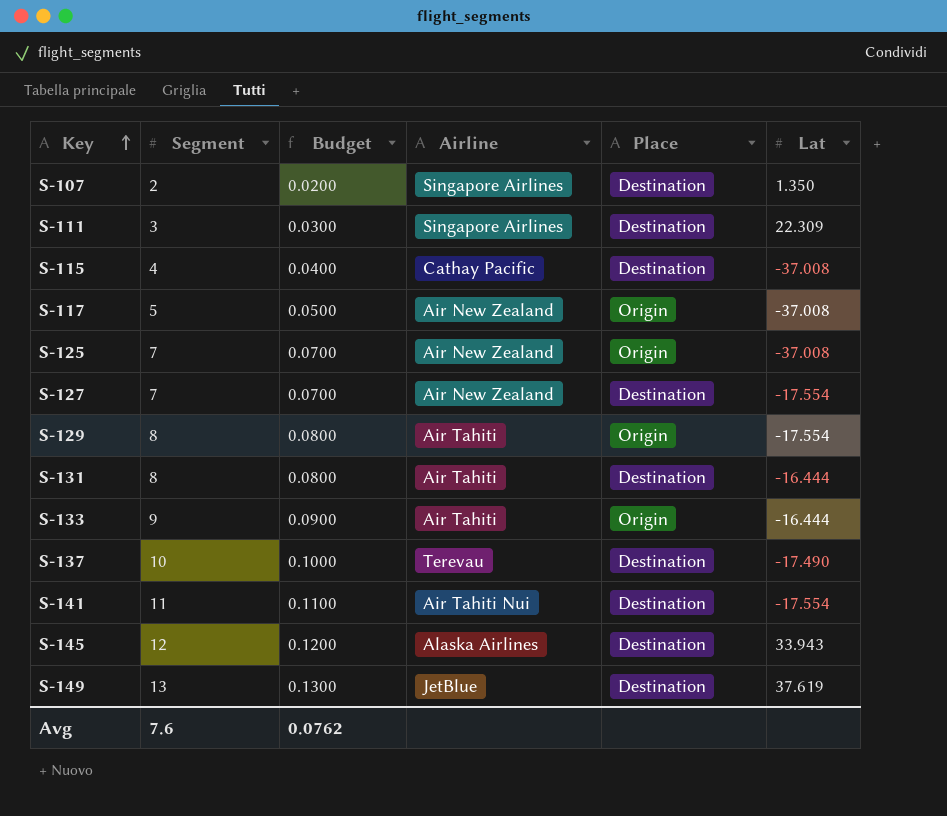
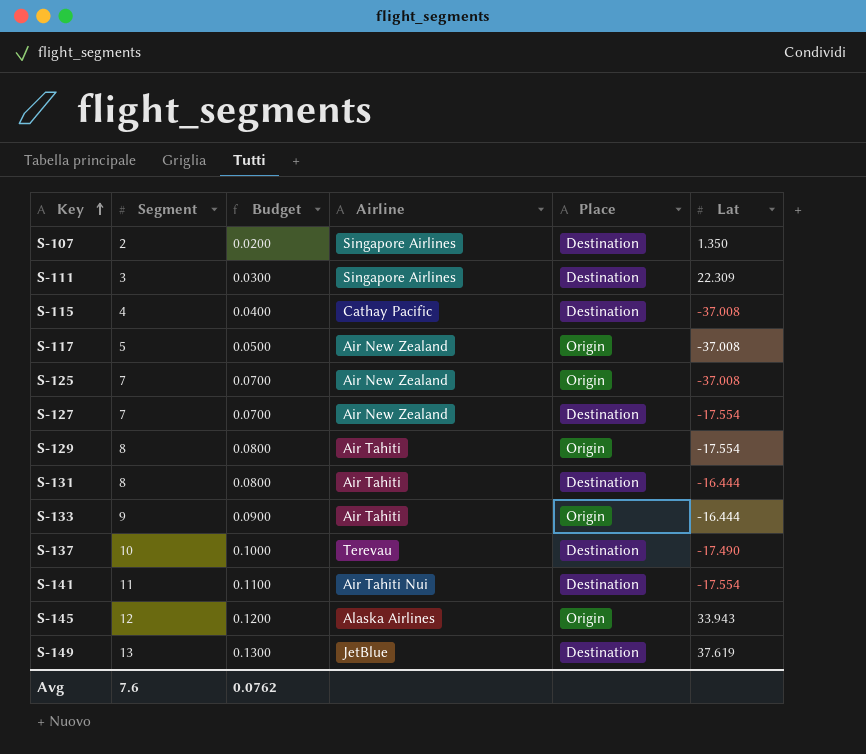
S-145 | Place: Destination -> Origin

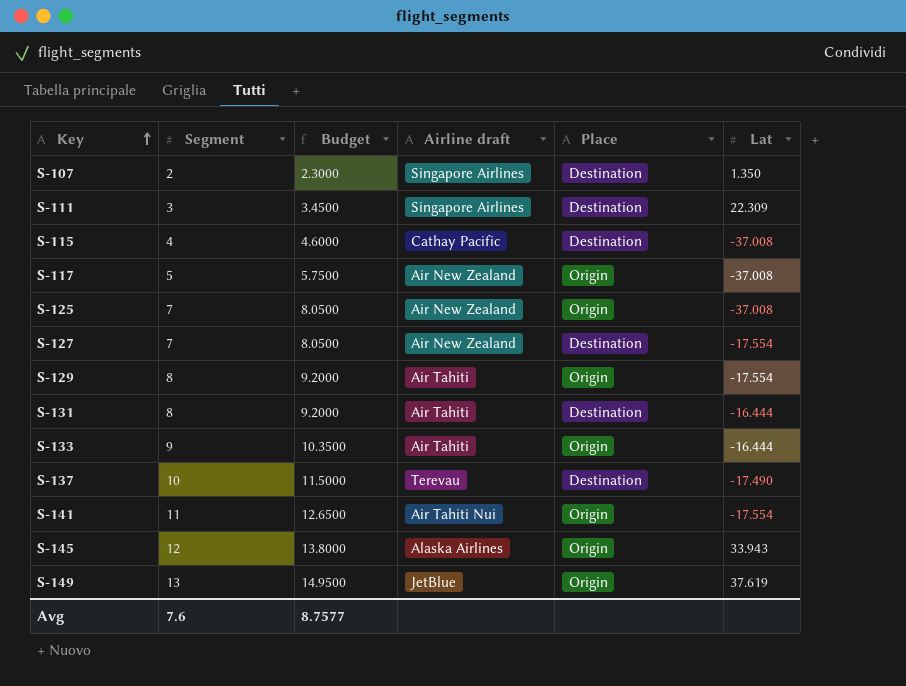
column Budget | formula: [Segment] * 0.01 -> [Segment] * 1.15
column name: Airline -> Airline draft
S-141 | Place: Destination -> Origin
S-149 | Place: Destination -> Origin
Avg | Budget: 0.0762 -> 8.7577

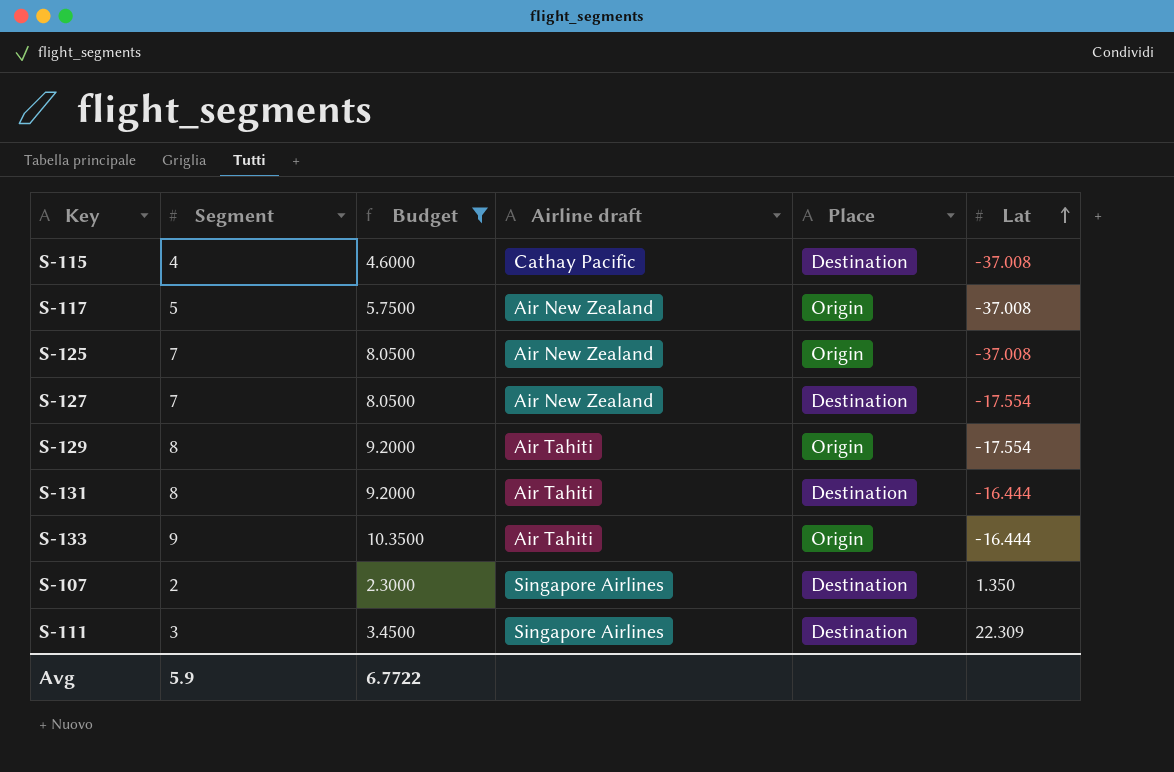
filter: none -> Budget <= 10.3500
row order: Key ascending -> Lat ascending
Avg | Segment: 7.6 -> 5.9
Avg | Budget: 8.7577 -> 6.7722

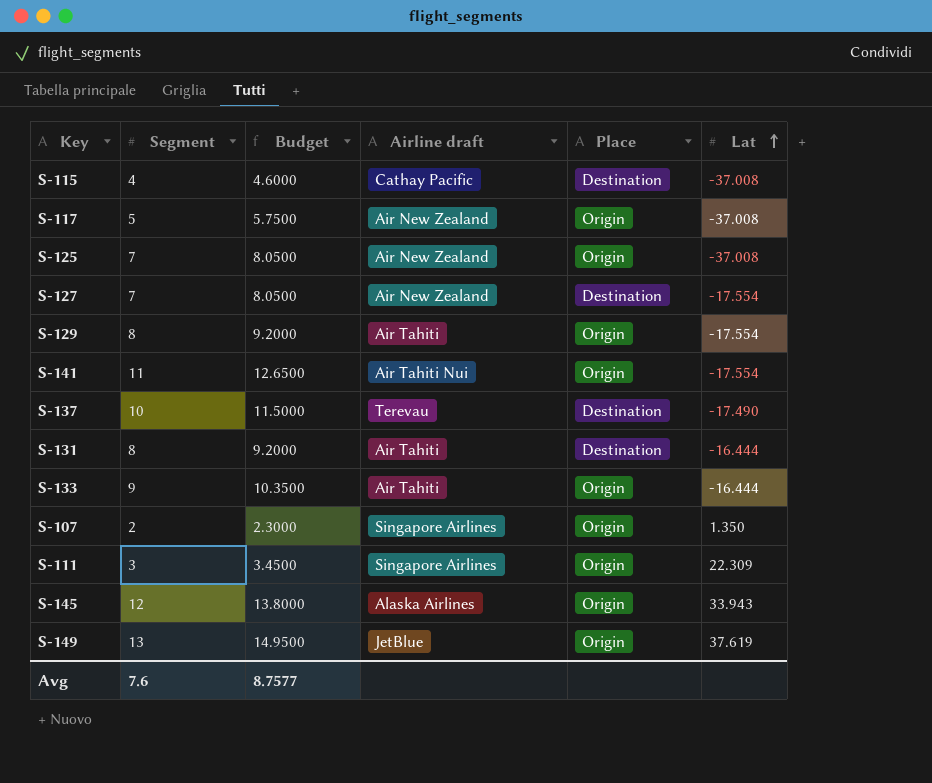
filter: Budget <= 10.3500 -> none
S-107 | Place: Destination -> Origin
S-111 | Place: Destination -> Origin
Avg | Segment: 5.9 -> 7.6
Avg | Budget: 6.7722 -> 8.7577

